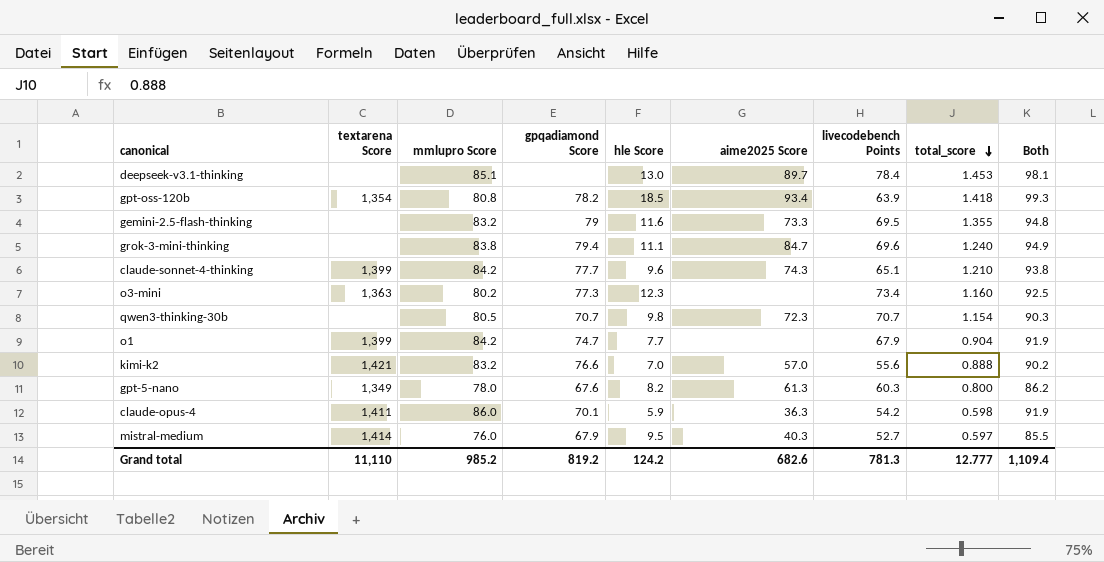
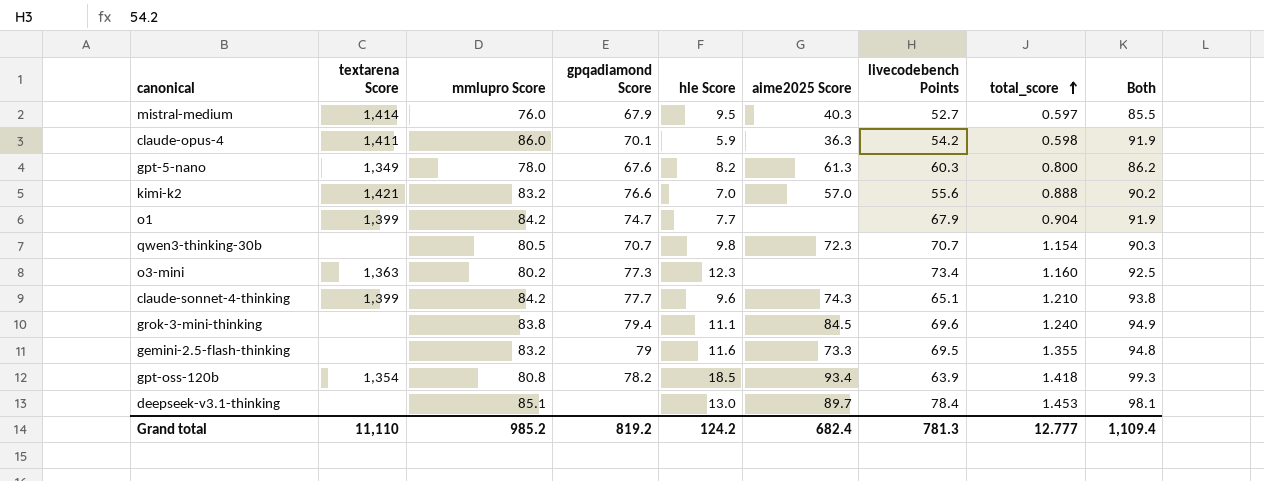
row order: total_score descending -> total_score ascending
grok-3-mini-thinking | aime2025 Score: 84.7 -> 84.5
Grand total | aime2025 Score: 682.6 -> 682.4

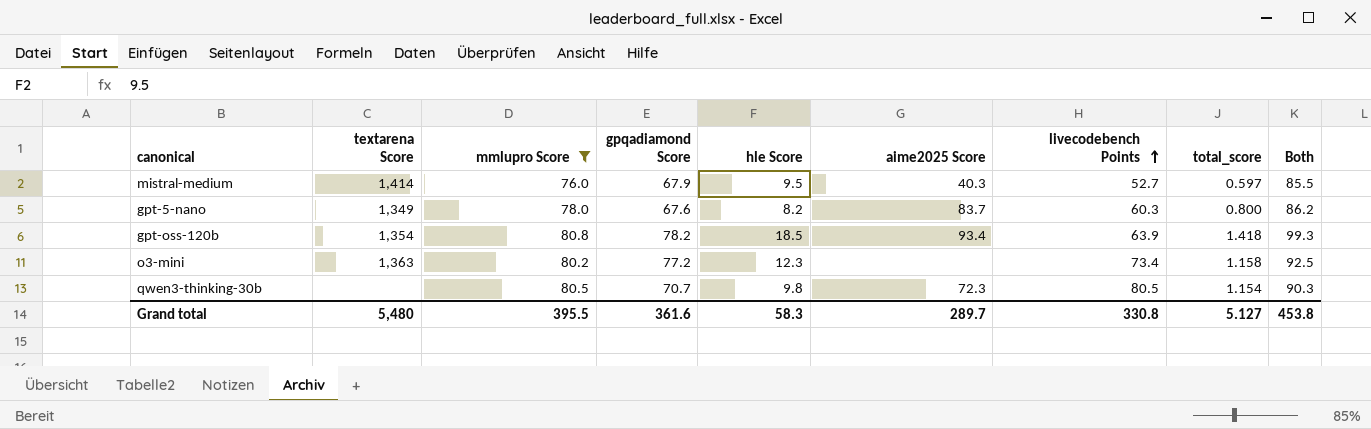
filter: none -> mmlupro Score <= 80.8
row order: total_score ascending -> livecodebench Points ascending
gpt-5-nano | aime2025 Score: 61.3 -> 83.7
o3-mini | gpqadiamond Score: 77.3 -> 77.2
o3-mini | total_score: 1.160 -> 1.158
qwen3-thinking-30b | livecodebench Points: 70.7 -> 80.5
Grand total | textarena Score: 11,110 -> 5,480
Grand total | mmlupro Score: 985.2 -> 395.5
Grand total | gpqadiamond Score: 819.2 -> 361.6
Grand total | hle Score: 124.2 -> 58.3
Grand total | aime2025 Score: 682.4 -> 289.7
Grand total | livecodebench Points: 781.3 -> 330.8
Grand total | total_score: 12.777 -> 5.127
Grand total | Both: 1,109.4 -> 453.8

